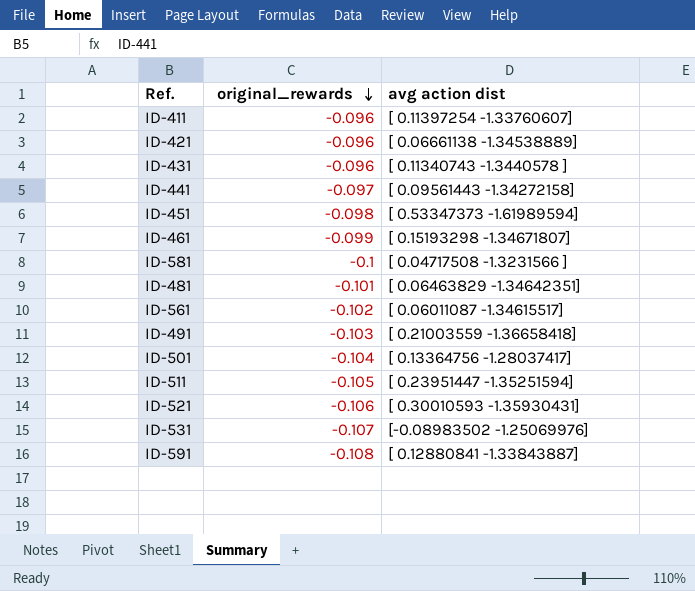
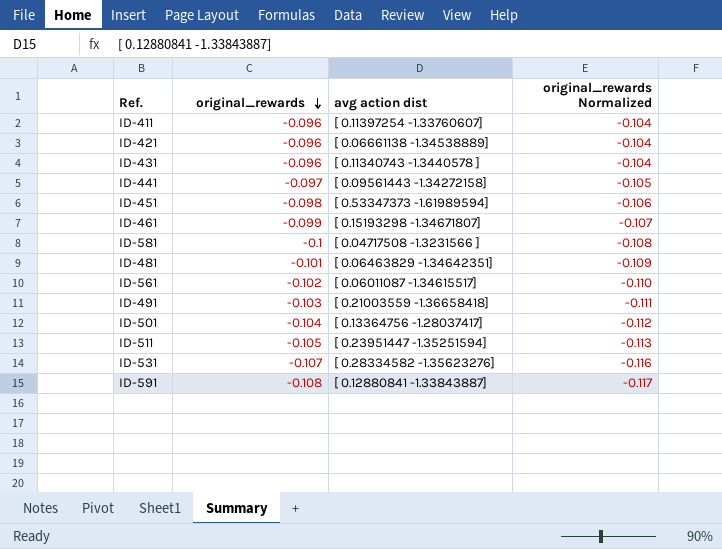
column original_rewards Normalized | formula: none -> [original_rewards] * 1.08
row ID-521: -0.106 | [ 0.30010593 -1.35930431] -> none
ID-531 | avg action dist: [-0.08983502 -1.25069976] -> [ 0.28334582 -1.35623276]

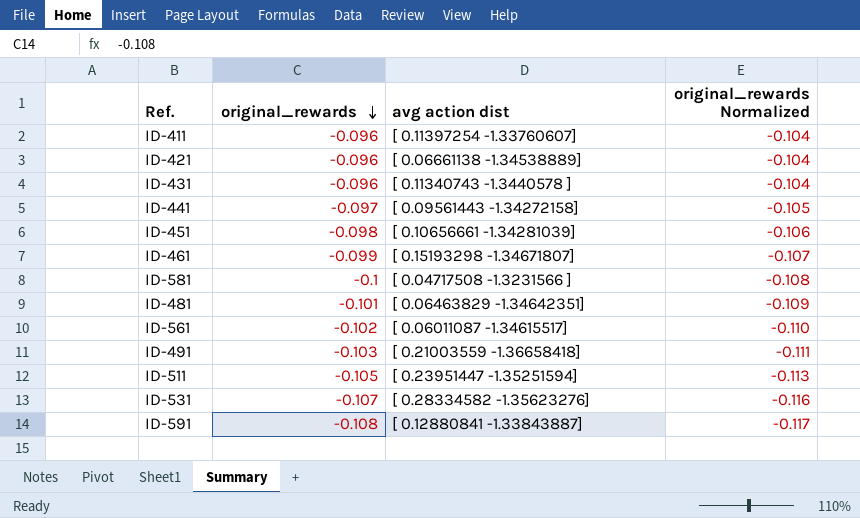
row ID-501: -0.104 | [ 0.13364756 -1.28037417] | -0.112 -> none
ID-451 | avg action dist: [ 0.53347373 -1.61989594] -> [ 0.10656661 -1.34281039]

